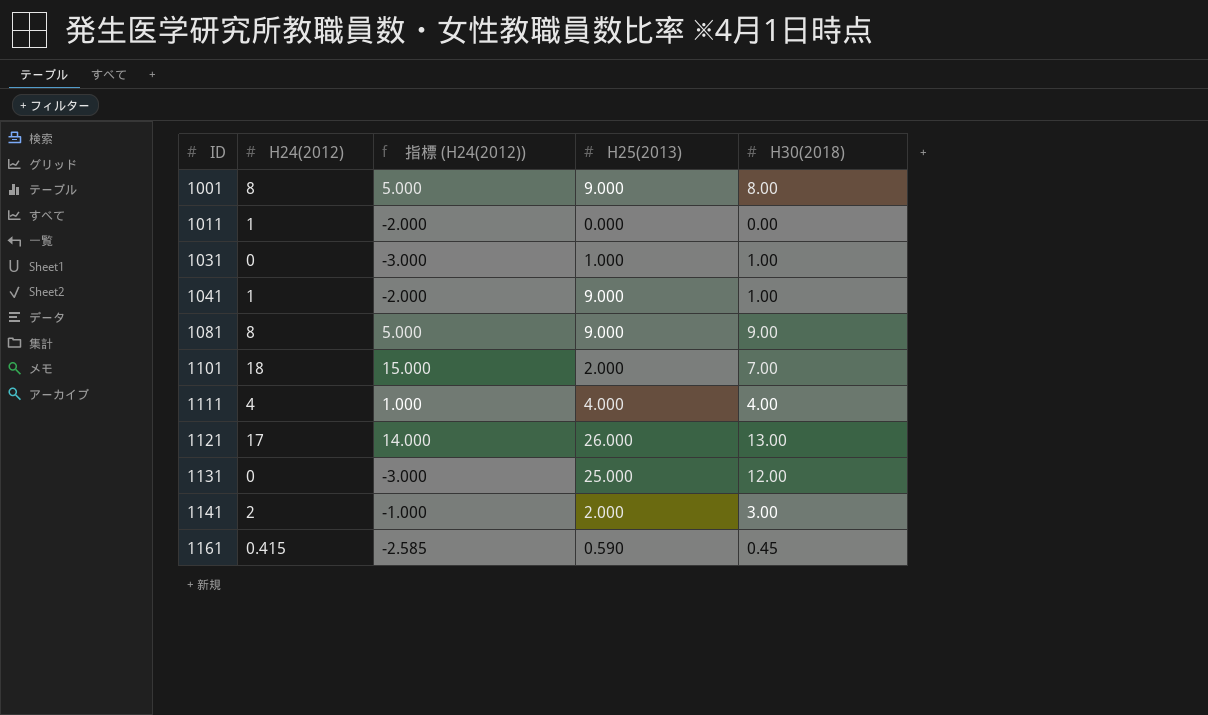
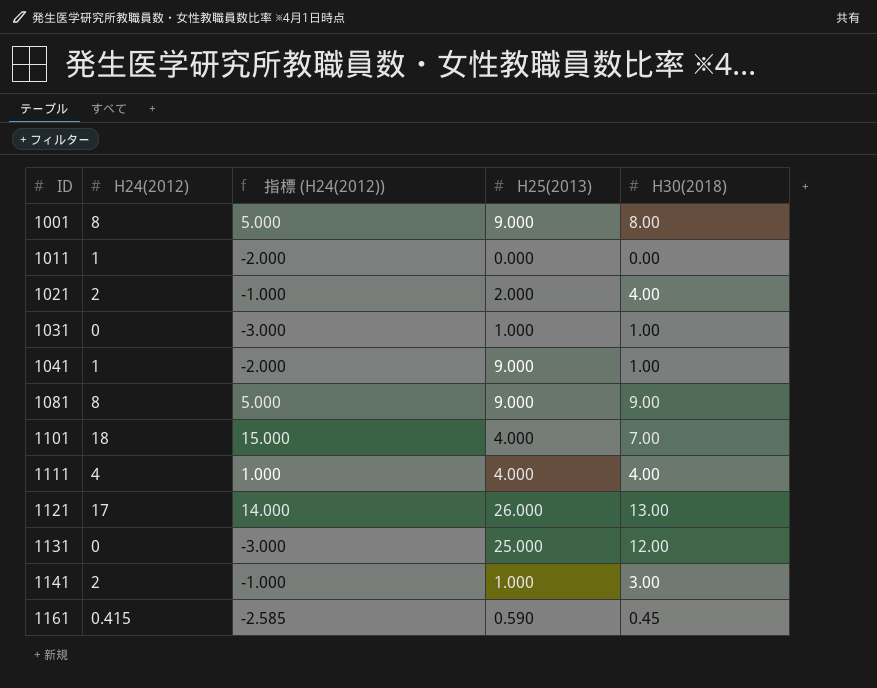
row 1021: none -> 2 | -1.000 | 2.000 | 4.00
1101 | H25(2013): 2.000 -> 4.000
1141 | H25(2013): 2.000 -> 1.000

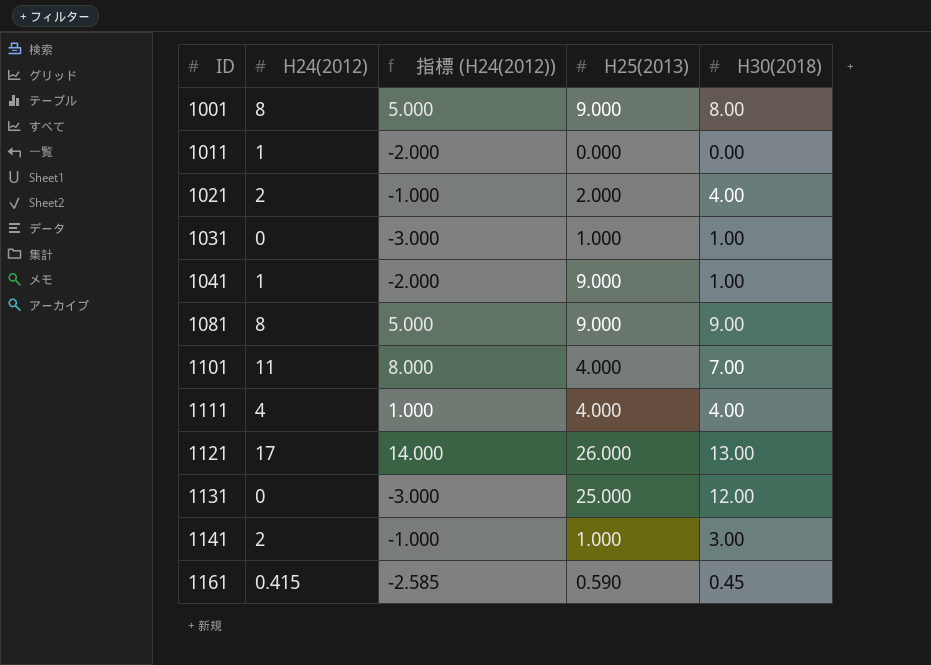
1101 | H24(2012): 18 -> 11
1101 | 指標 (H24(2012)): 15.000 -> 8.000

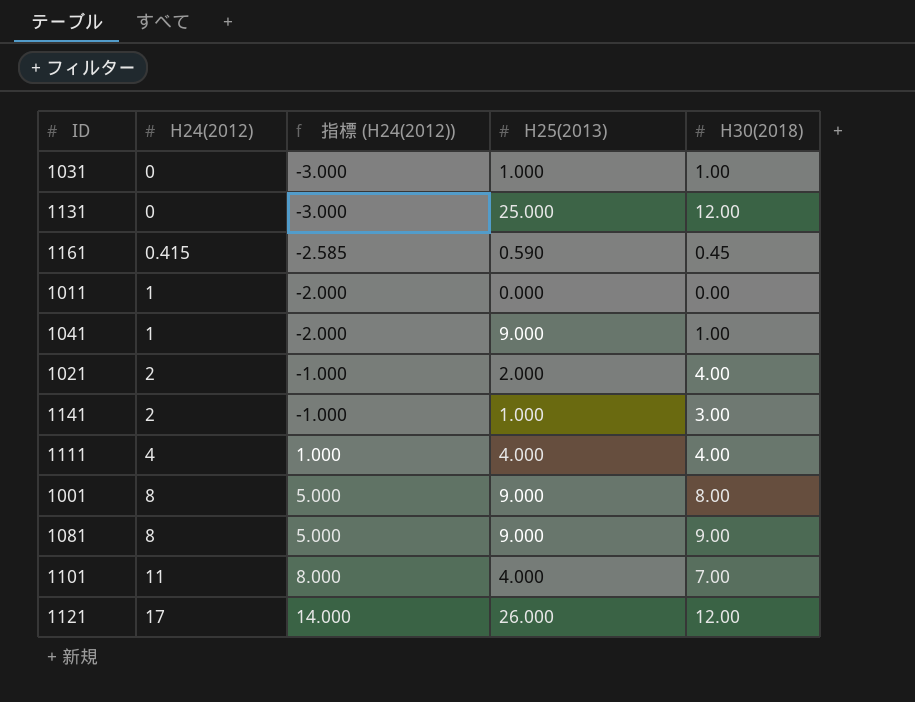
row order: ID ascending -> H24(2012) ascending
1121 | H30(2018): 13.00 -> 12.00

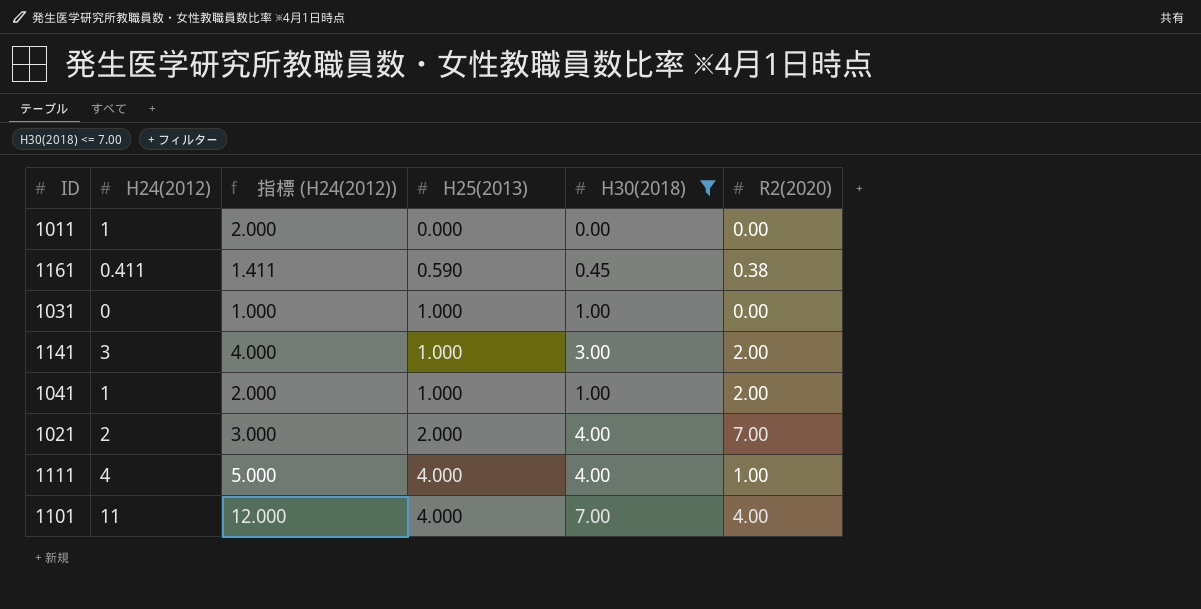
filter: none -> H30(2018) <= 7.00
row order: H24(2012) ascending -> H25(2013) ascending
column 指標 (H24(2012)) | formula: [H24(2012)] - 3 -> [H24(2012)] + 1
column R2(2020) | position: none -> 6
1161 | H24(2012): 0.415 -> 0.411
1141 | H24(2012): 2 -> 3
1041 | H25(2013): 9.000 -> 1.000

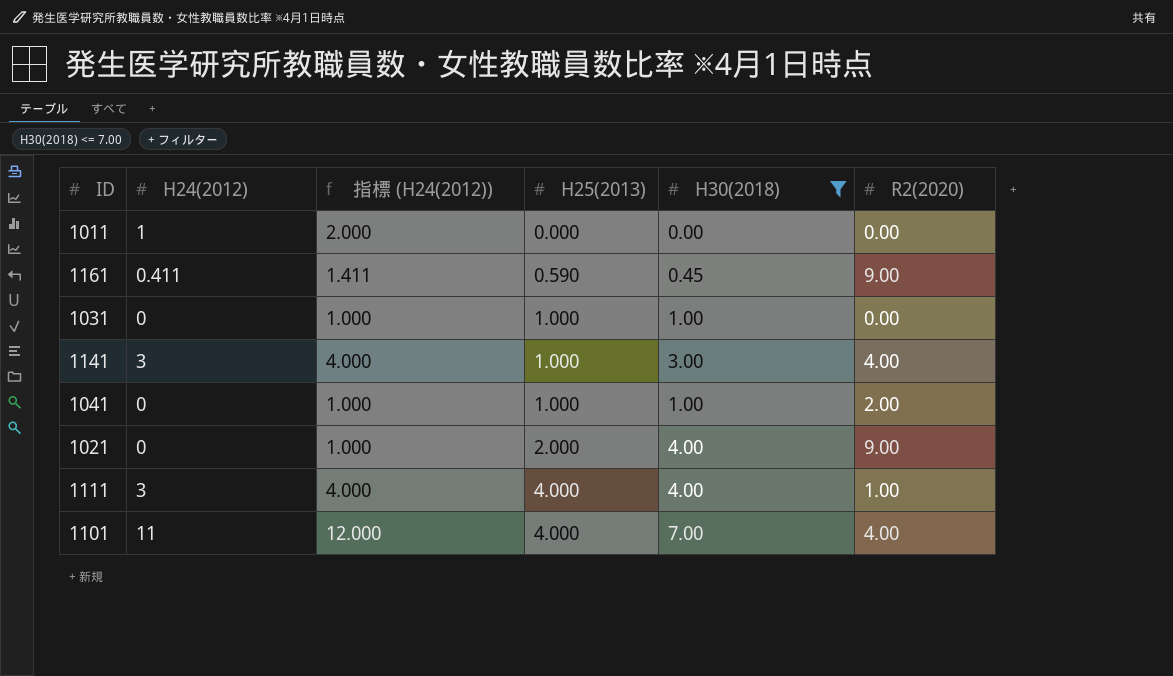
1161 | R2(2020): 0.38 -> 9.00
1141 | R2(2020): 2.00 -> 4.00
1041 | H24(2012): 1 -> 0
1041 | 指標 (H24(2012)): 2.000 -> 1.000
1021 | H24(2012): 2 -> 0
1021 | 指標 (H24(2012)): 3.000 -> 1.000
1021 | R2(2020): 7.00 -> 9.00
1111 | H24(2012): 4 -> 3
1111 | 指標 (H24(2012)): 5.000 -> 4.000

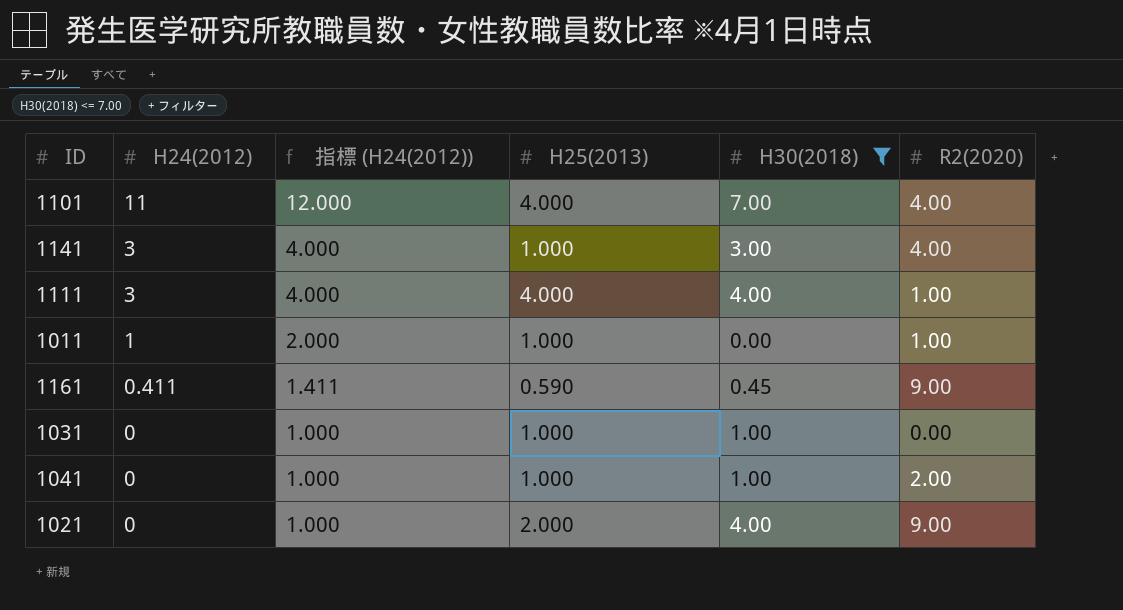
row order: H25(2013) ascending -> H24(2012) descending
1011 | H25(2013): 0.000 -> 1.000
1011 | R2(2020): 0.00 -> 1.00

